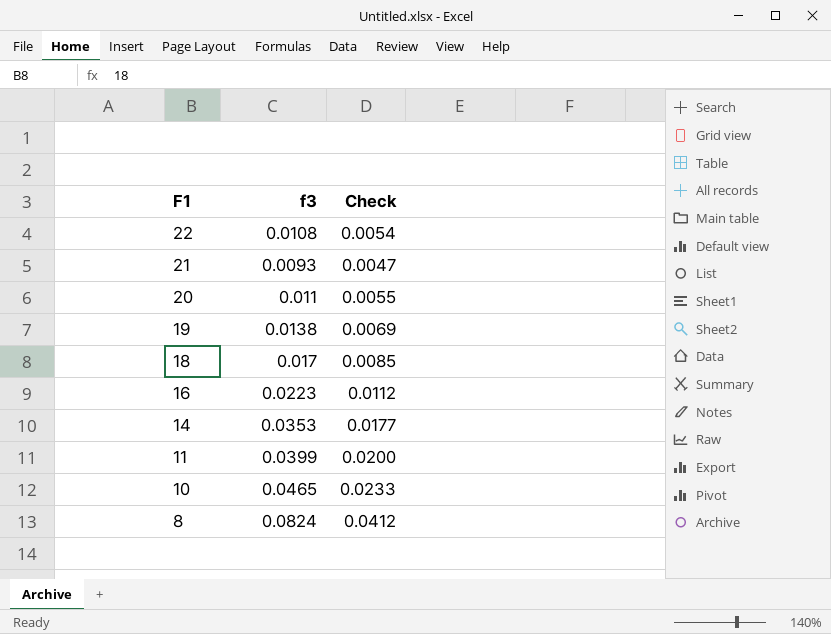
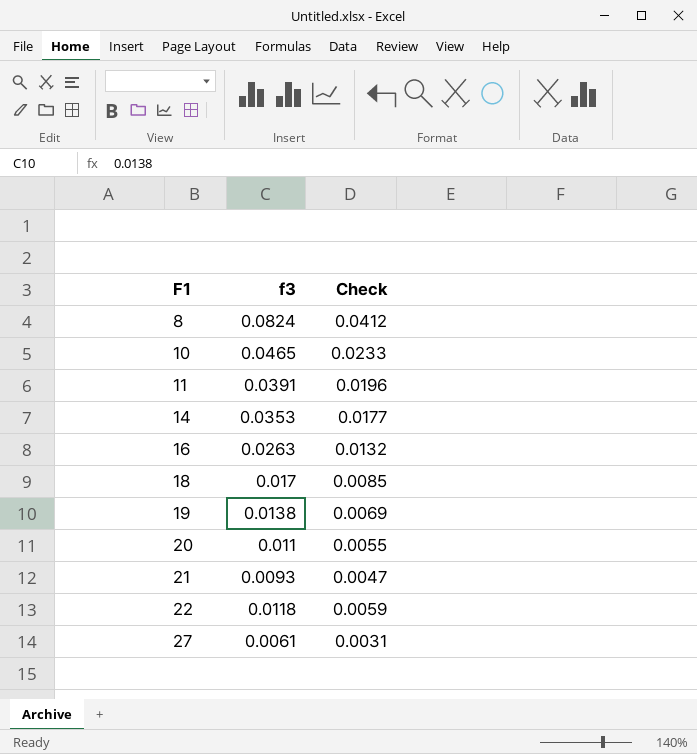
row order: F1 descending -> F1 ascending
11 | f3: 0.0399 -> 0.0391
11 | Check: 0.0200 -> 0.0196
16 | f3: 0.0223 -> 0.0263
16 | Check: 0.0112 -> 0.0132
22 | f3: 0.0108 -> 0.0118
22 | Check: 0.0054 -> 0.0059
row 27: none -> 0.0061 | 0.0031

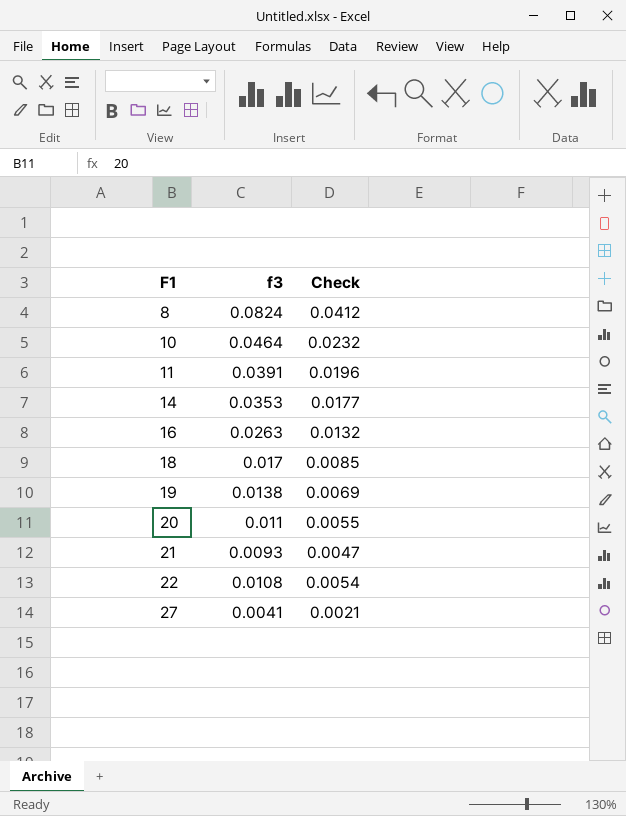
10 | f3: 0.0465 -> 0.0464
10 | Check: 0.0233 -> 0.0232
22 | f3: 0.0118 -> 0.0108
22 | Check: 0.0059 -> 0.0054
27 | f3: 0.0061 -> 0.0041
27 | Check: 0.0031 -> 0.0021

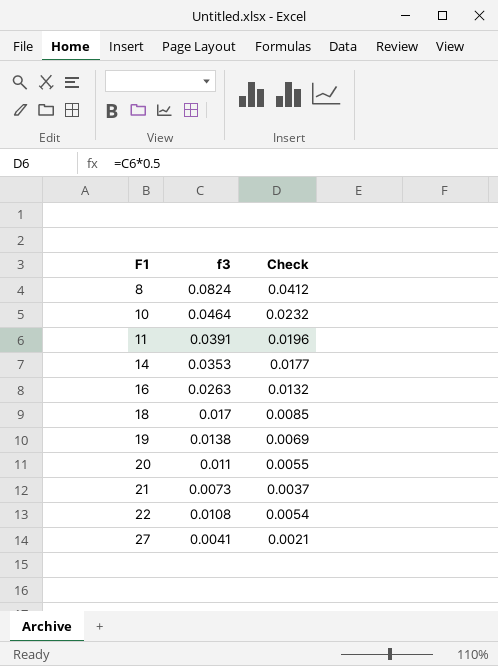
21 | f3: 0.0093 -> 0.0073
21 | Check: 0.0047 -> 0.0037

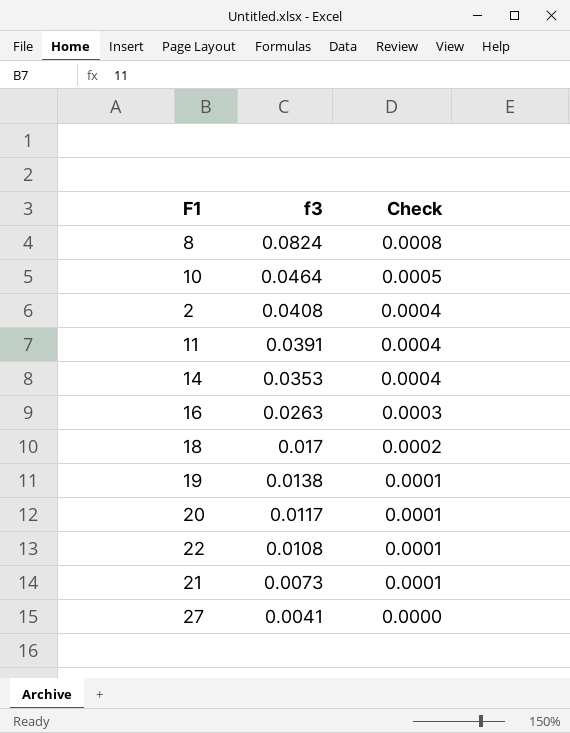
row order: F1 ascending -> f3 descending
column Check | formula: [f3] * 0.5 -> [f3] * 0.01
row 2: none -> 0.0408 | 0.0004
20 | f3: 0.011 -> 0.0117

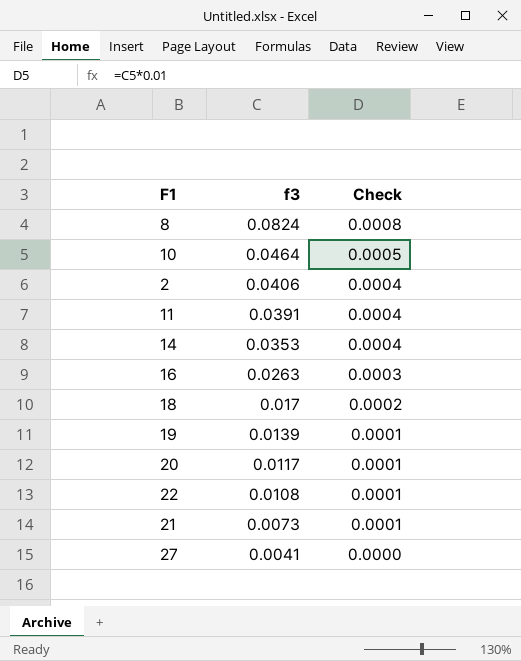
2 | f3: 0.0408 -> 0.0406
19 | f3: 0.0138 -> 0.0139

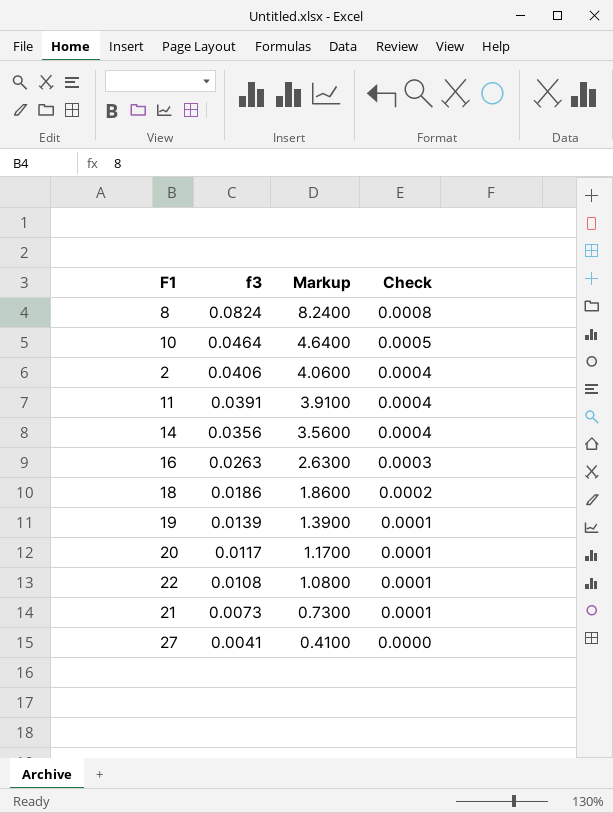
column Markup | formula: none -> [f3] * 100
14 | f3: 0.0353 -> 0.0356
18 | f3: 0.017 -> 0.0186

